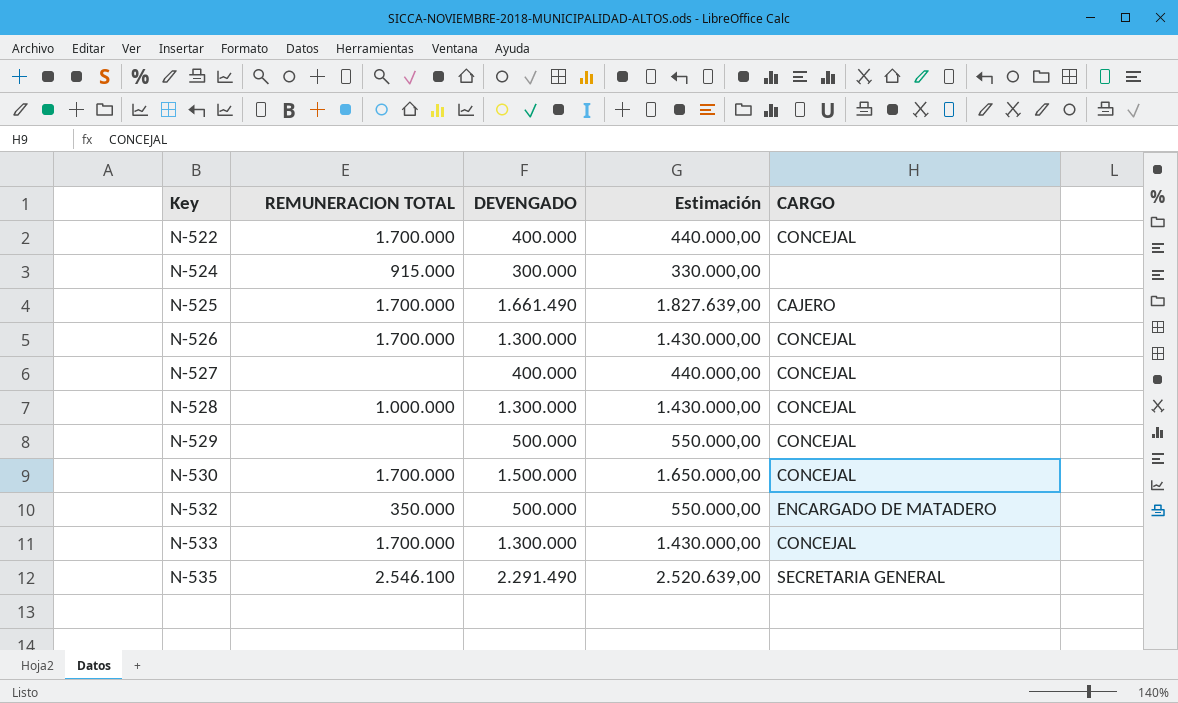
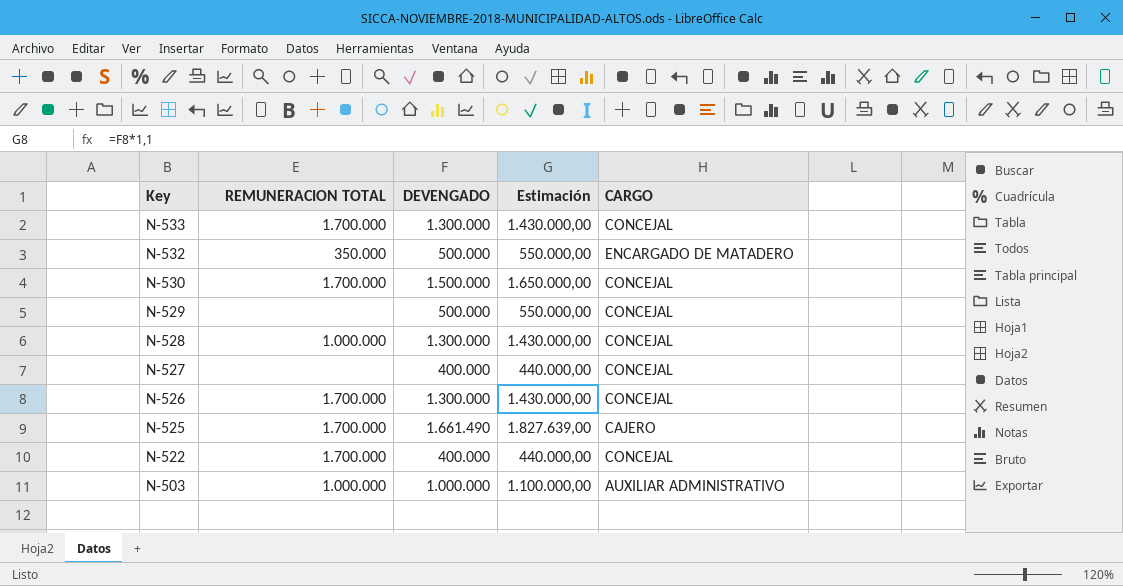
row order: Key ascending -> Key descending
row N-524: 915.000 | 300.000 | 330.000,00 | none -> none
row N-535: 2.546.100 | 2.291.490 | 2.520.639,00 | SECRETARIA GENERAL -> none
row N-503: none -> 1.000.000 | 1.000.000 | 1.100.000,00 | AUXILIAR ADMINISTRATIVO

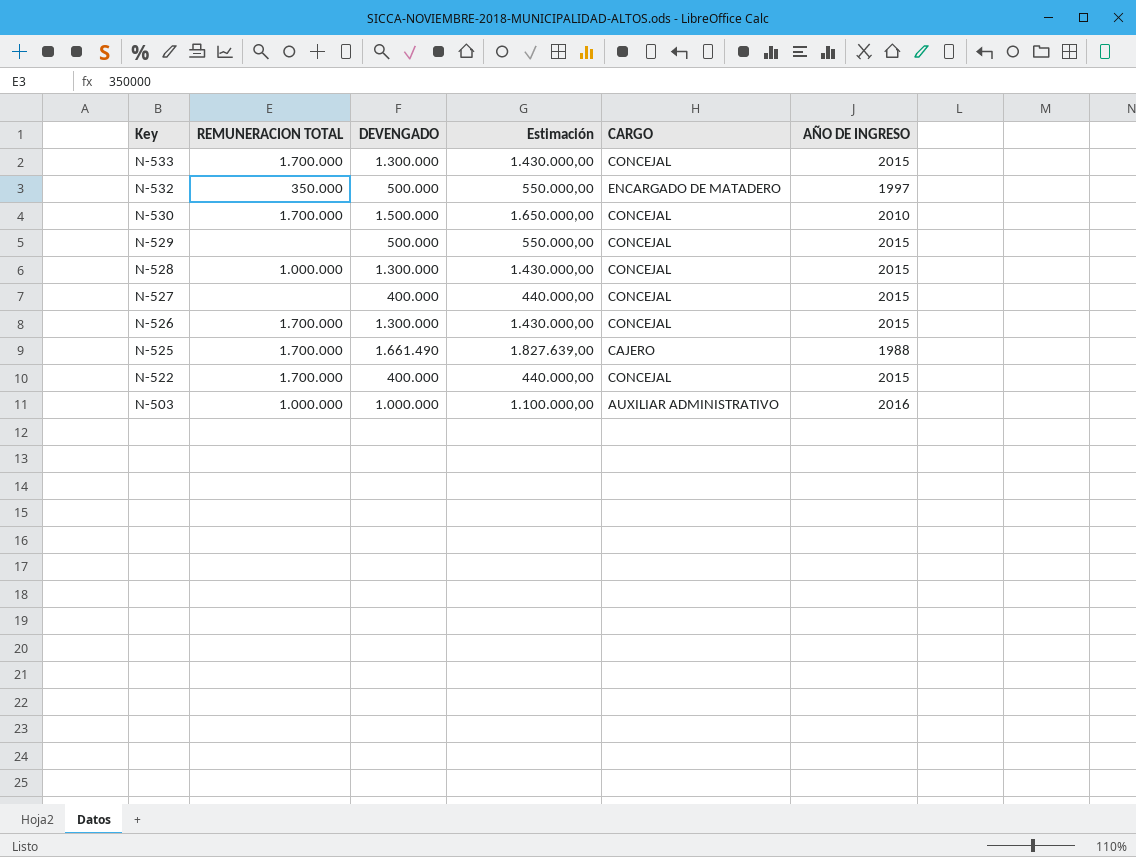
column AÑO DE INGRESO | position: none -> 6

